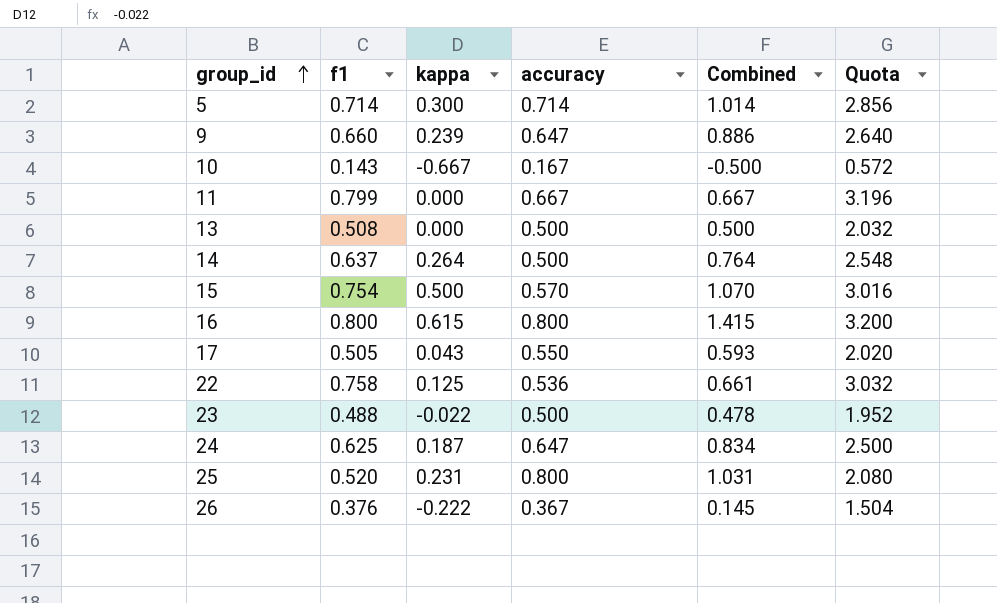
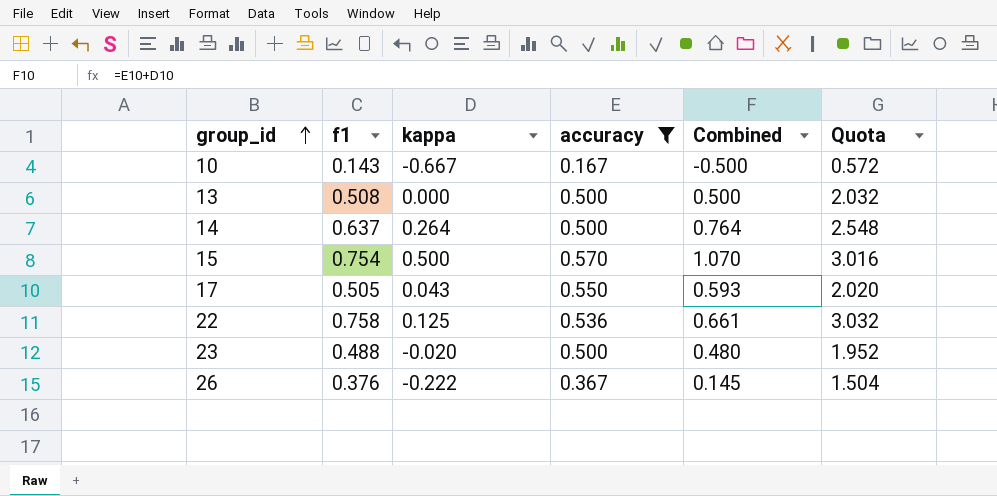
filter: none -> accuracy <= 0.570
23 | kappa: -0.022 -> -0.020
23 | Combined: 0.478 -> 0.480

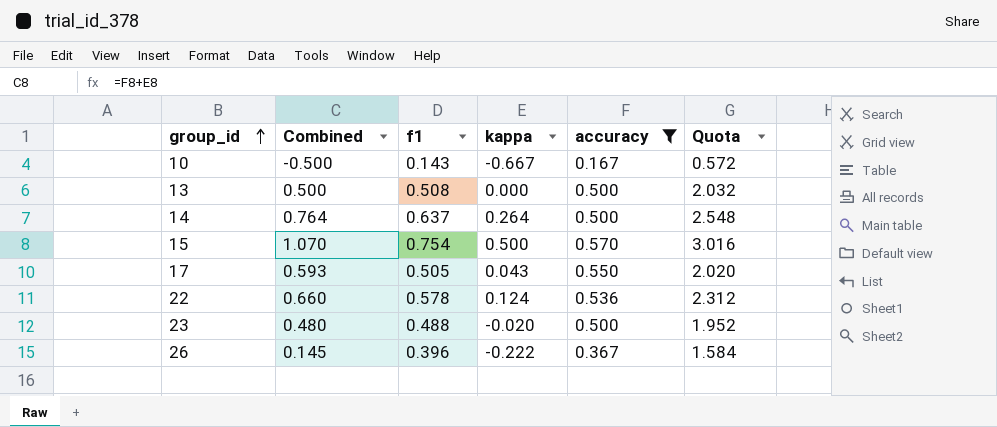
column Combined | position: 5 -> 2
22 | Combined: 0.661 -> 0.660
22 | f1: 0.758 -> 0.578
22 | kappa: 0.125 -> 0.124
22 | Quota: 3.032 -> 2.312
26 | f1: 0.376 -> 0.396
26 | Quota: 1.504 -> 1.584

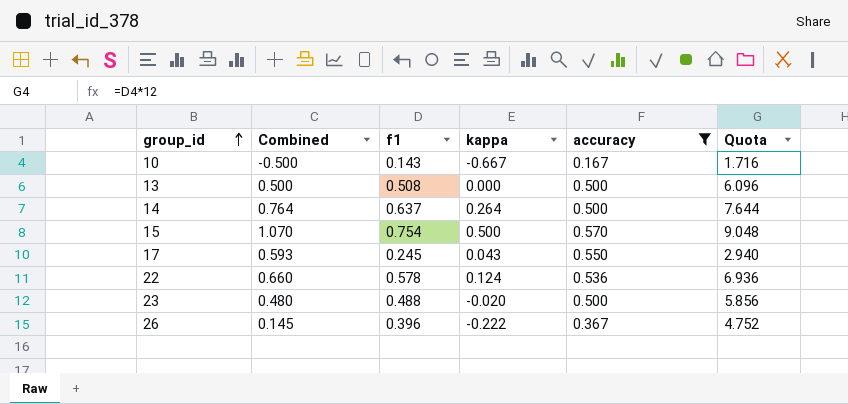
column Quota | formula: [f1] * 4 -> [f1] * 12
17 | f1: 0.505 -> 0.245

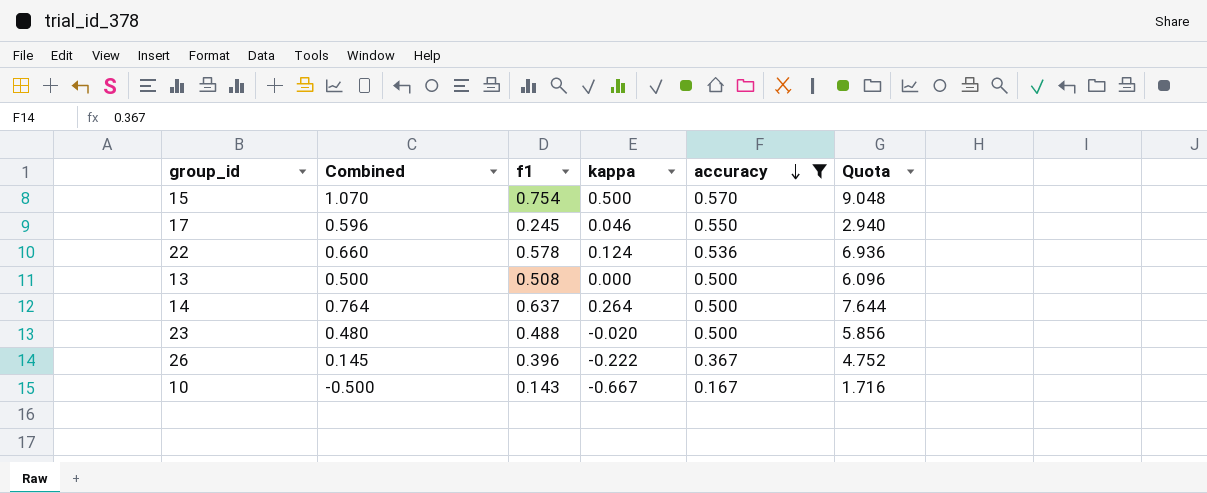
row order: group_id ascending -> accuracy descending
17 | Combined: 0.593 -> 0.596
17 | kappa: 0.043 -> 0.046

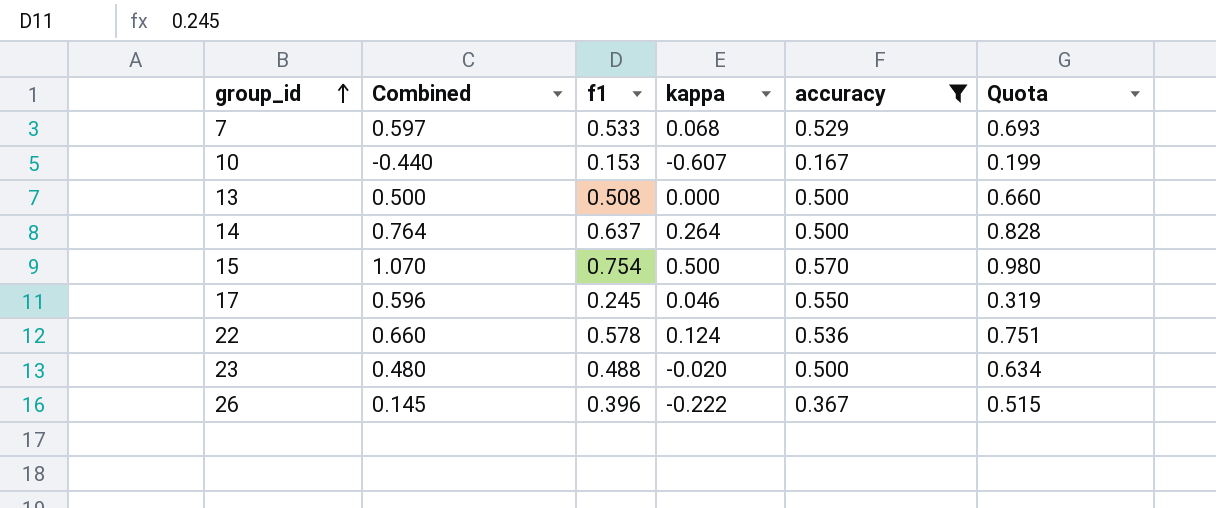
row order: accuracy descending -> group_id ascending
column Quota | formula: [f1] * 12 -> [f1] * 1.3
row 7: none -> 0.597 | 0.533 | 0.068 | 0.529 | 0.693
10 | Combined: -0.500 -> -0.440
10 | f1: 0.143 -> 0.153
10 | kappa: -0.667 -> -0.607

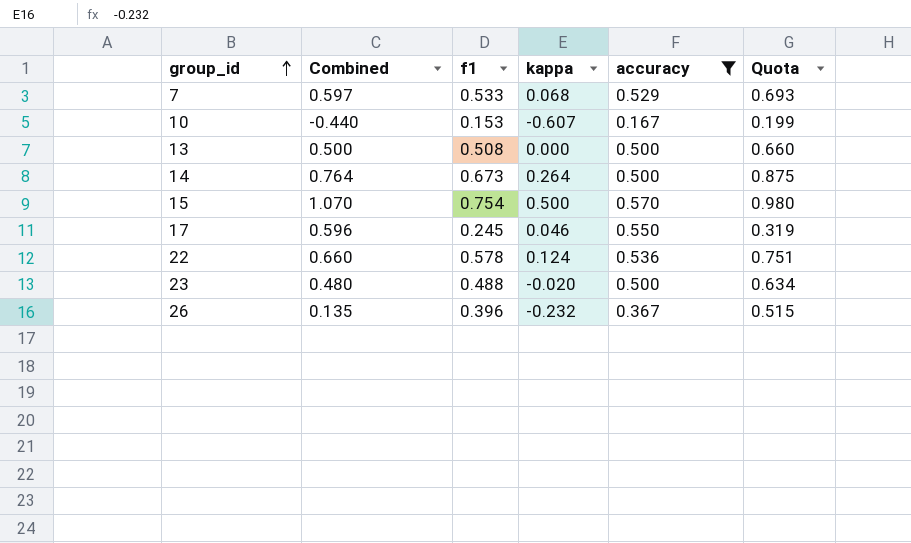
14 | f1: 0.637 -> 0.673
14 | Quota: 0.828 -> 0.875
26 | Combined: 0.145 -> 0.135
26 | kappa: -0.222 -> -0.232

